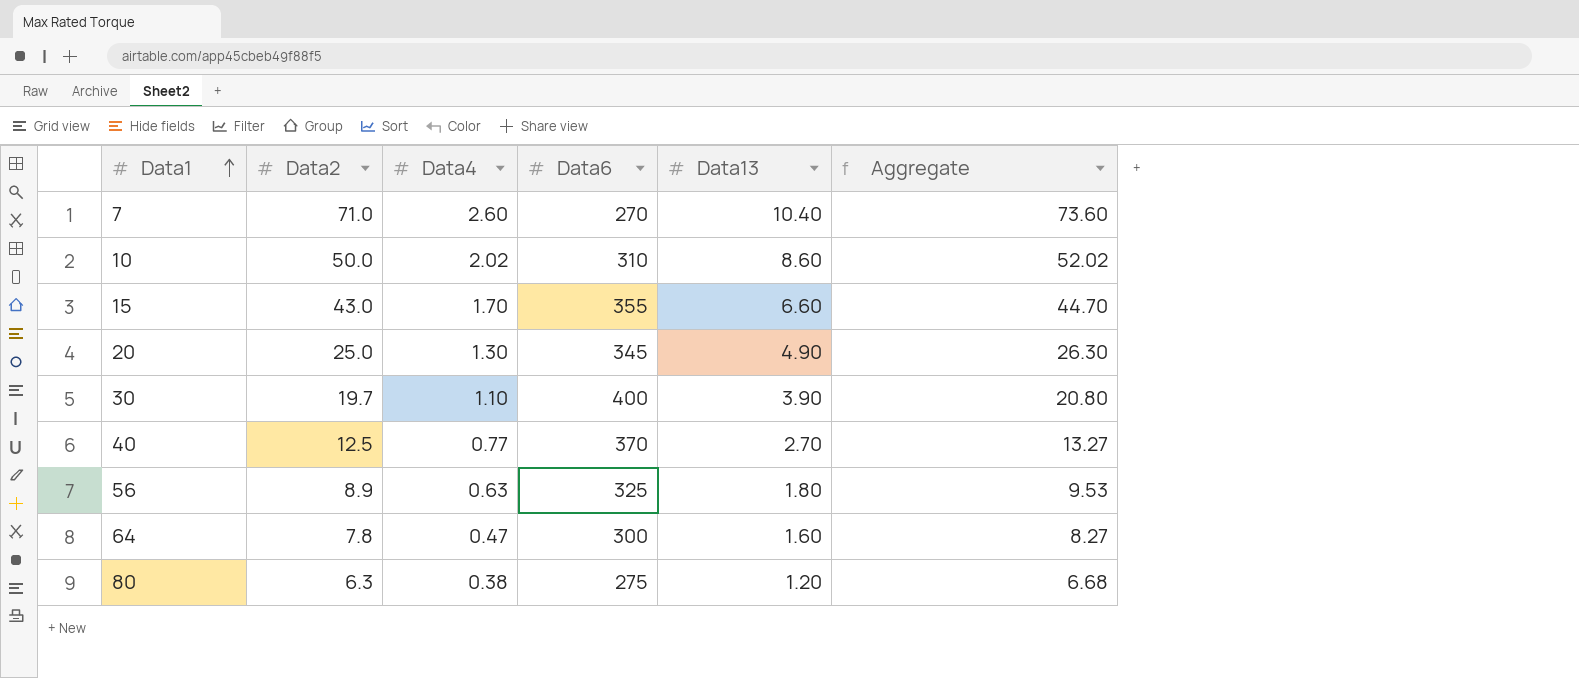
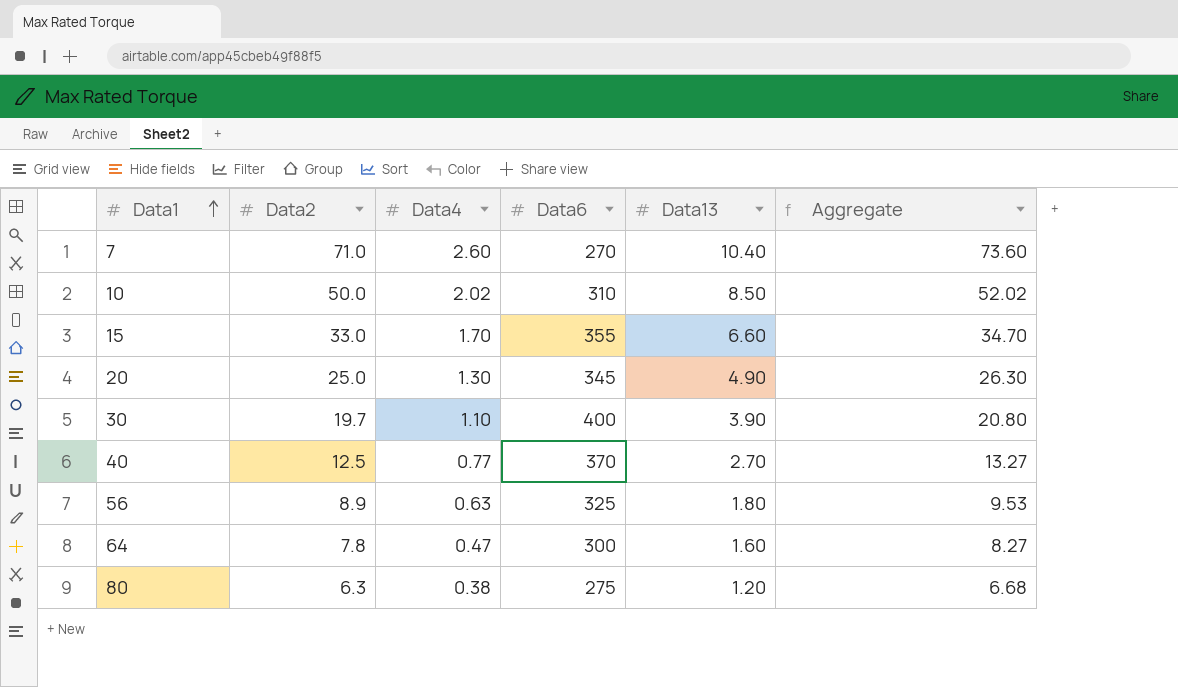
10 | Data13: 8.60 -> 8.50
15 | Data2: 43.0 -> 33.0
15 | Aggregate: 44.70 -> 34.70

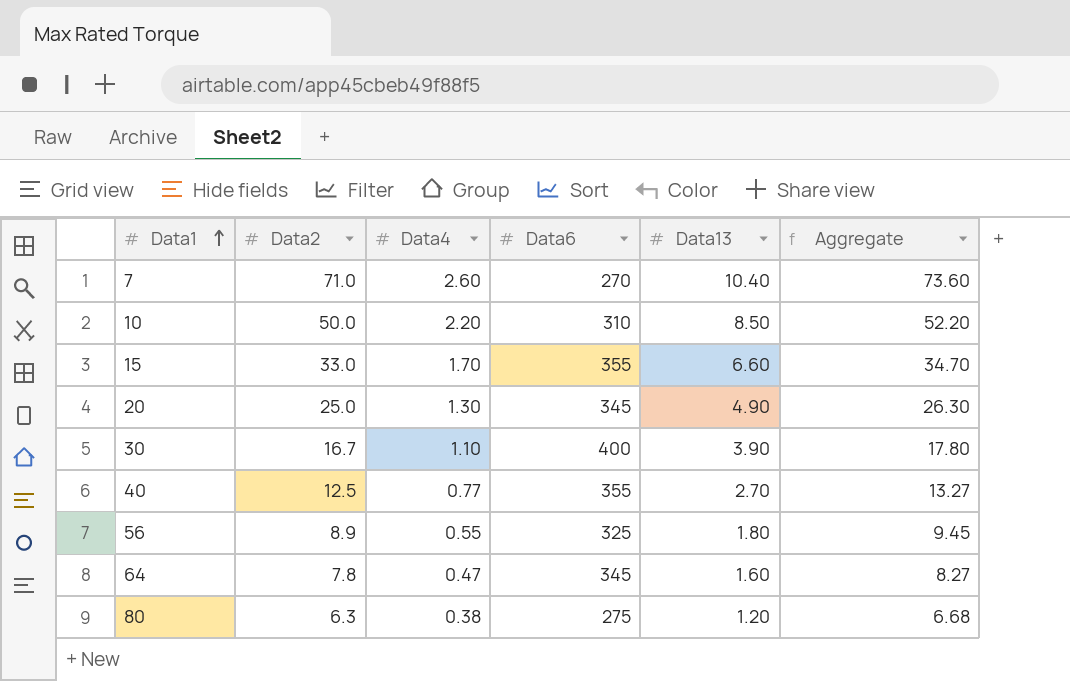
10 | Data4: 2.02 -> 2.20
10 | Aggregate: 52.02 -> 52.20
30 | Data2: 19.7 -> 16.7
30 | Aggregate: 20.80 -> 17.80
40 | Data6: 370 -> 355
56 | Data4: 0.63 -> 0.55
56 | Aggregate: 9.53 -> 9.45
64 | Data6: 300 -> 345

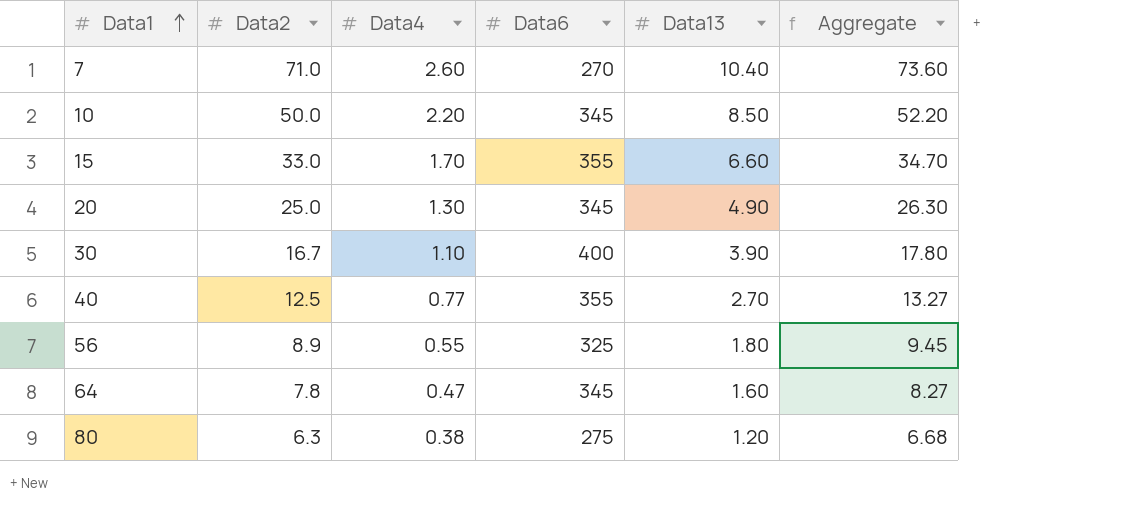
10 | Data6: 310 -> 345

